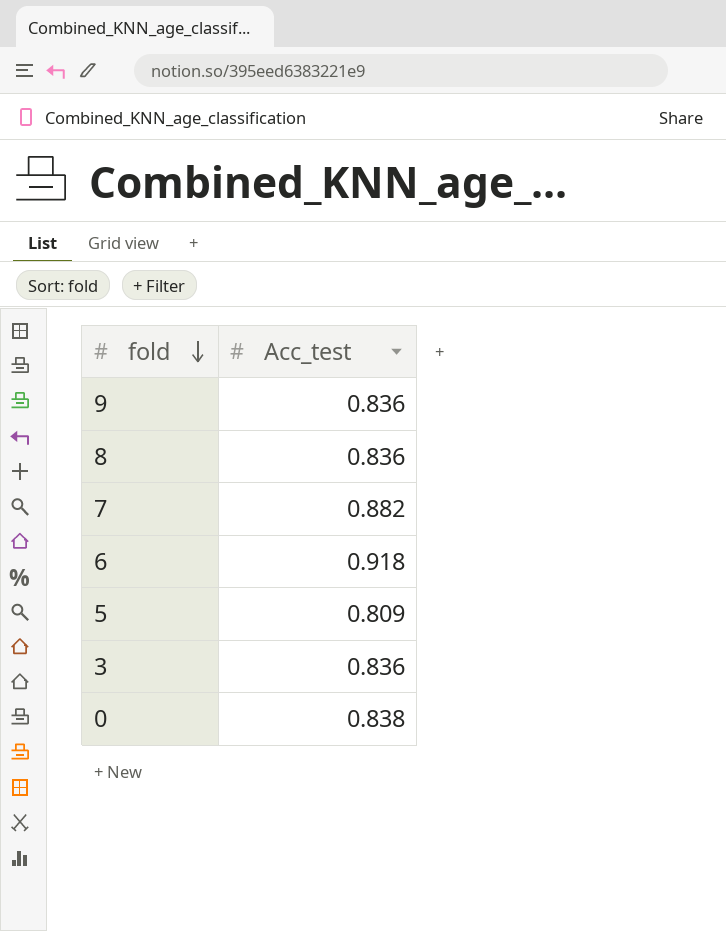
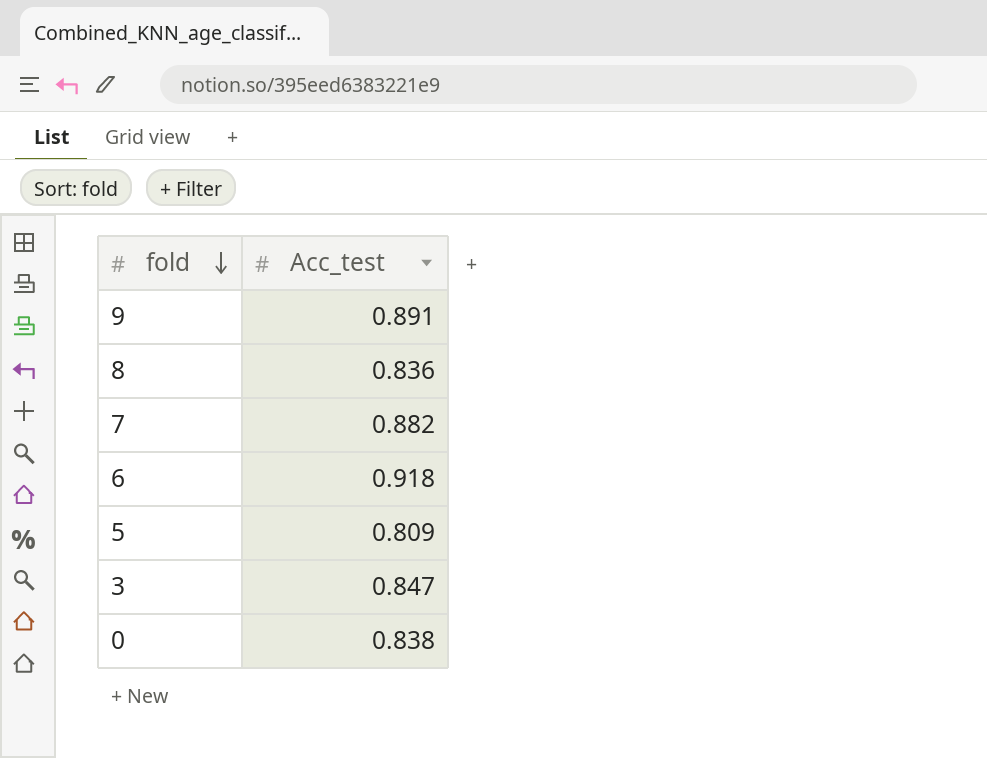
9 | Acc_test: 0.836 -> 0.891
3 | Acc_test: 0.836 -> 0.847

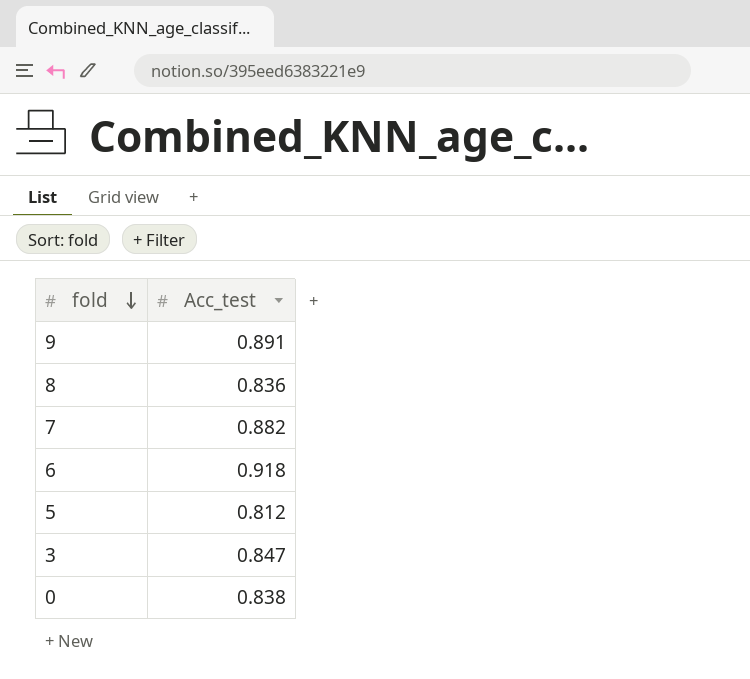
5 | Acc_test: 0.809 -> 0.812

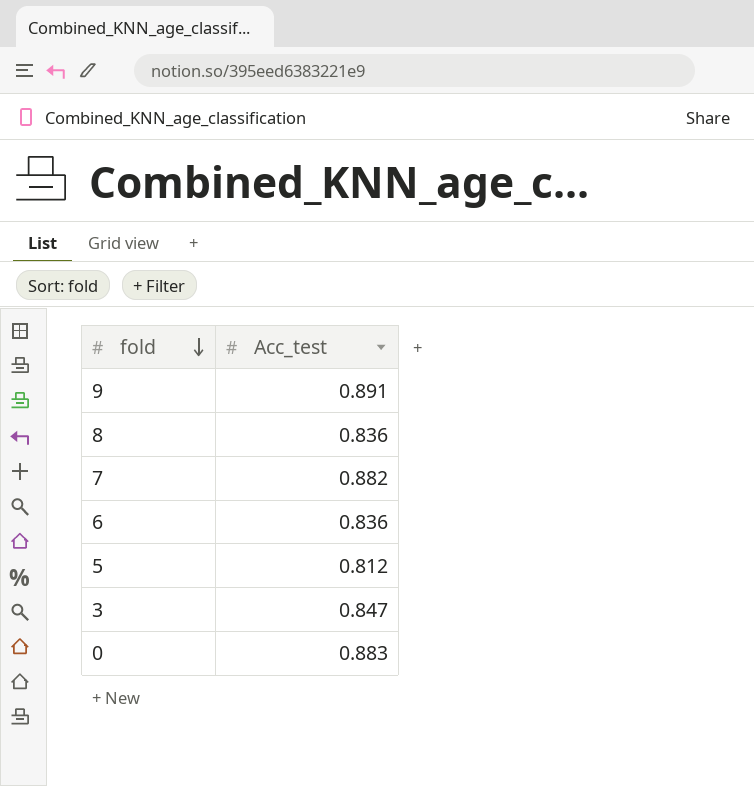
6 | Acc_test: 0.918 -> 0.836
0 | Acc_test: 0.838 -> 0.883

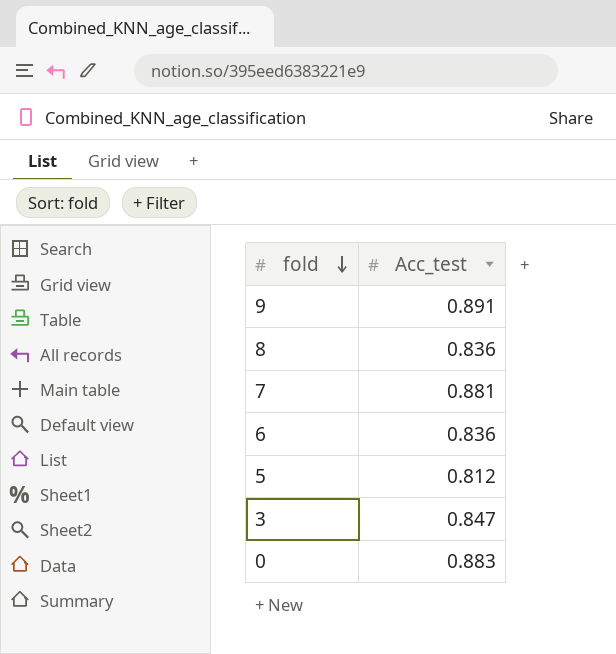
7 | Acc_test: 0.882 -> 0.881

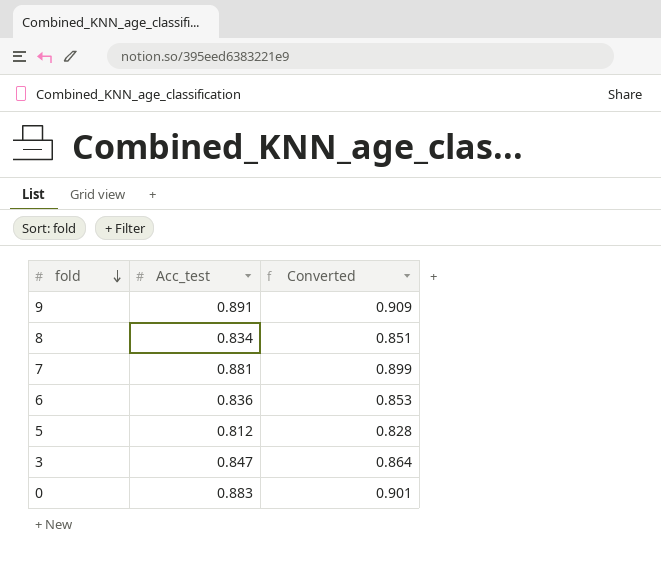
column Converted | formula: none -> [Acc_test] * 1.02
8 | Acc_test: 0.836 -> 0.834

